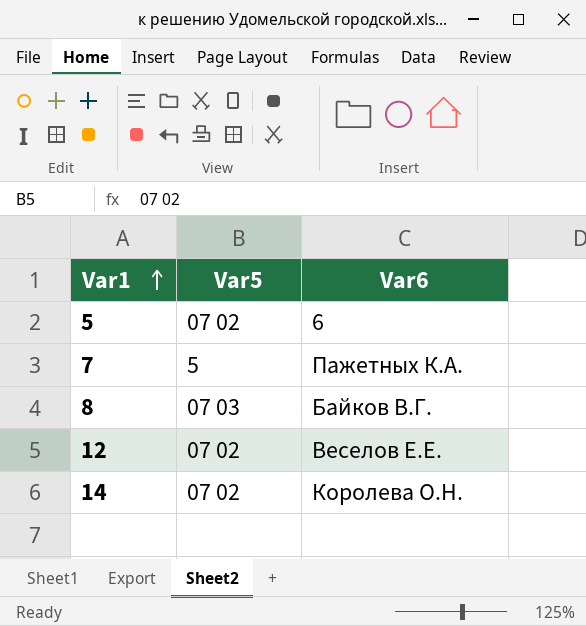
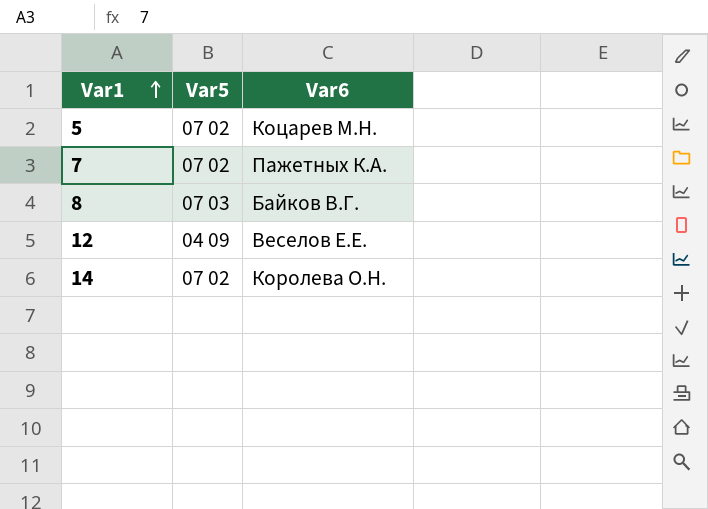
5 | Var6: 6 -> Коцарев М.Н.
7 | Var5: 5 -> 07 02
12 | Var5: 07 02 -> 04 09

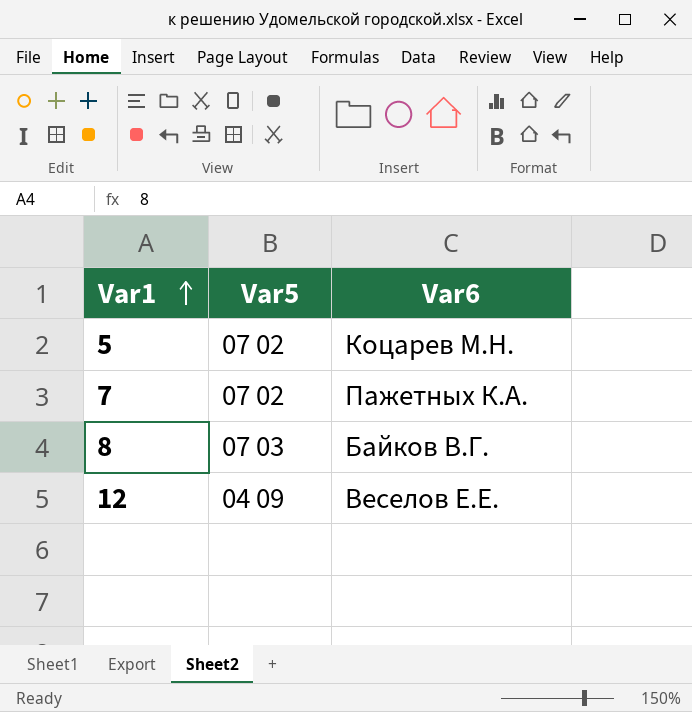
row 14: 07 02 | Королева О.Н. -> none

